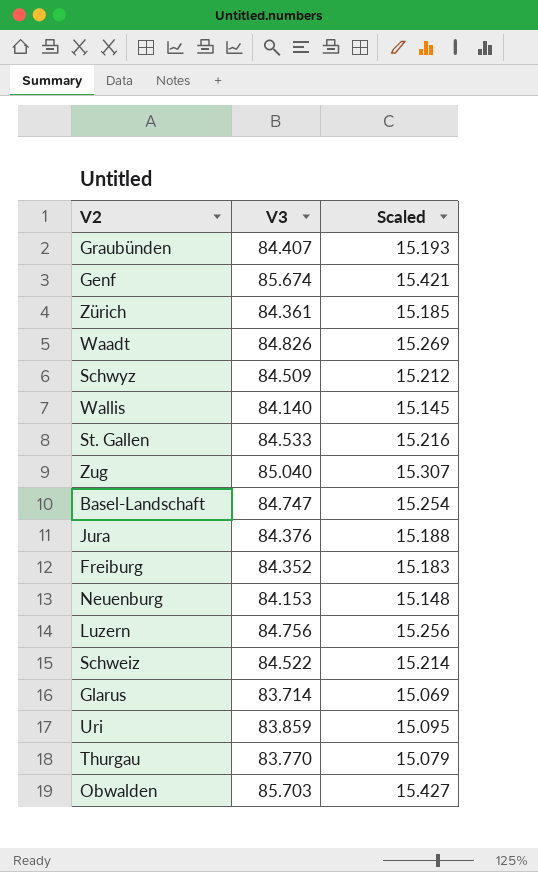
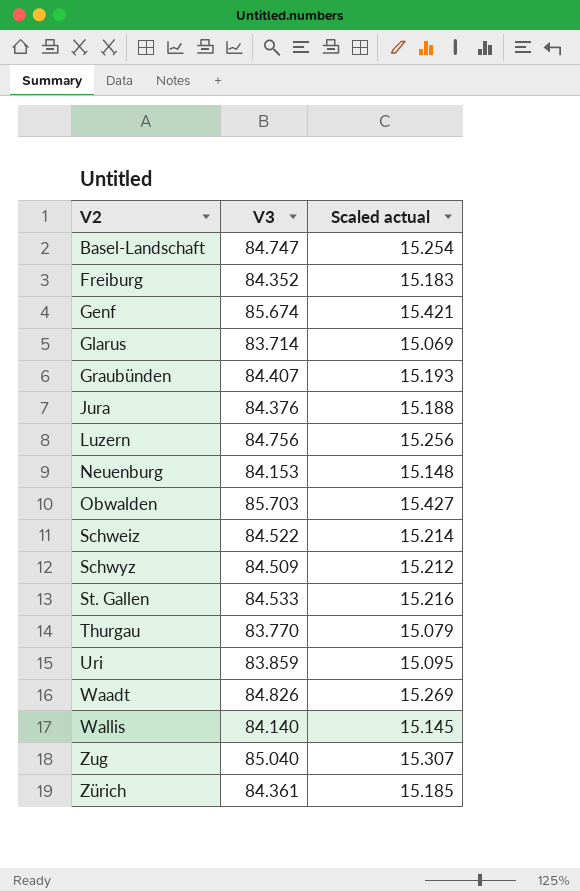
row order: none -> V2 ascending
column name: Scaled -> Scaled actual

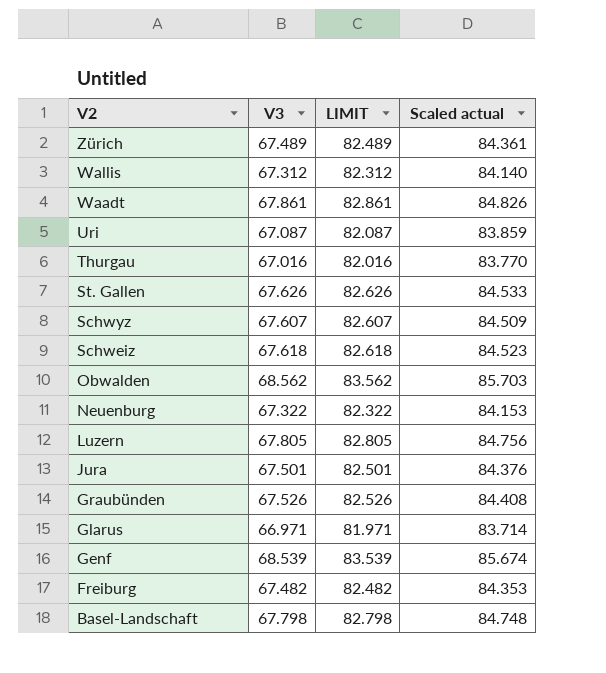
row order: V2 ascending -> V2 descending
column LIMIT | formula: none -> [V3] + 15
column Scaled actual | formula: [V3] * 0.18 -> [V3] * 1.25
row Zug: 85.040 | 15.307 -> none
Zürich | V3: 84.361 -> 67.489
Wallis | V3: 84.140 -> 67.312
Waadt | V3: 84.826 -> 67.861
Uri | V3: 83.859 -> 67.087
Thurgau | V3: 83.770 -> 67.016
St. Gallen | V3: 84.533 -> 67.626
Schwyz | V3: 84.509 -> 67.607
Schweiz | V3: 84.522 -> 67.618
Obwalden | V3: 85.703 -> 68.562
Neuenburg | V3: 84.153 -> 67.322
Luzern | V3: 84.756 -> 67.805
Jura | V3: 84.376 -> 67.501
Graubünden | V3: 84.407 -> 67.526
Glarus | V3: 83.714 -> 66.971
Genf | V3: 85.674 -> 68.539
Freiburg | V3: 84.352 -> 67.482
Basel-Landschaft | V3: 84.747 -> 67.798

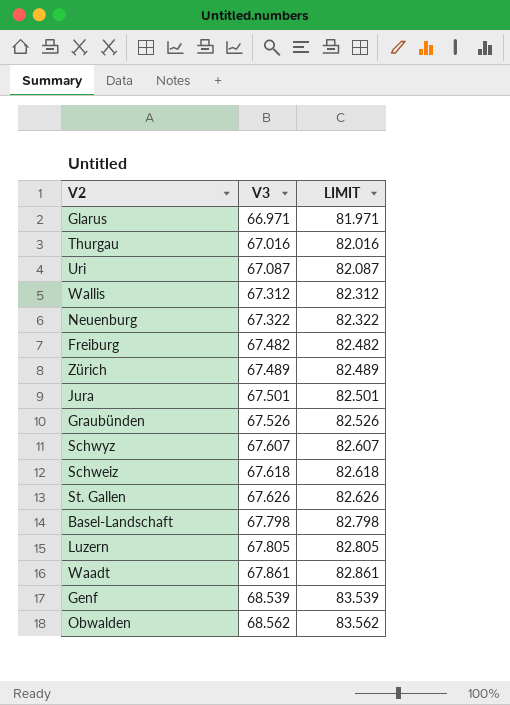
row order: V2 descending -> V3 ascending
column Scaled actual | formula: [V3] * 1.25 -> none

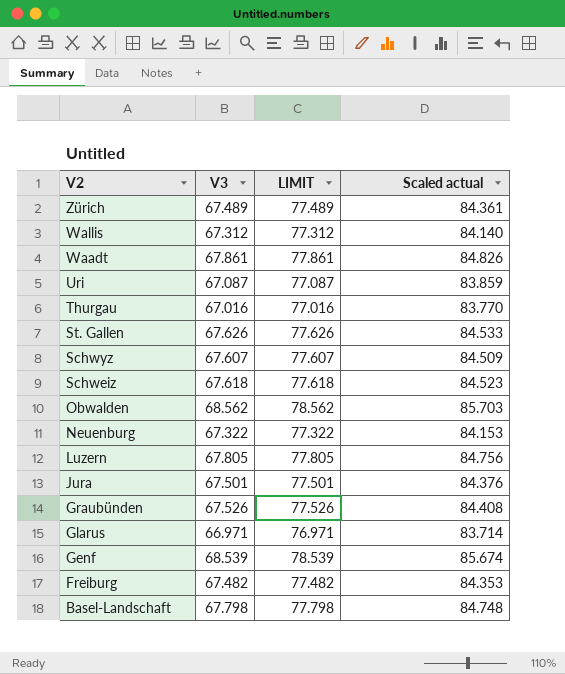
row order: V3 ascending -> V2 descending
column LIMIT | formula: [V3] + 15 -> [V3] + 10
column Scaled actual | formula: none -> [V3] * 1.25

